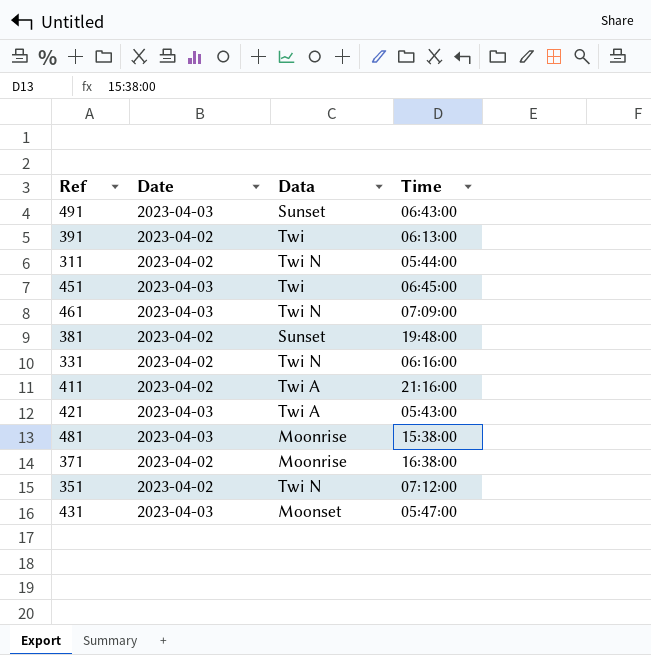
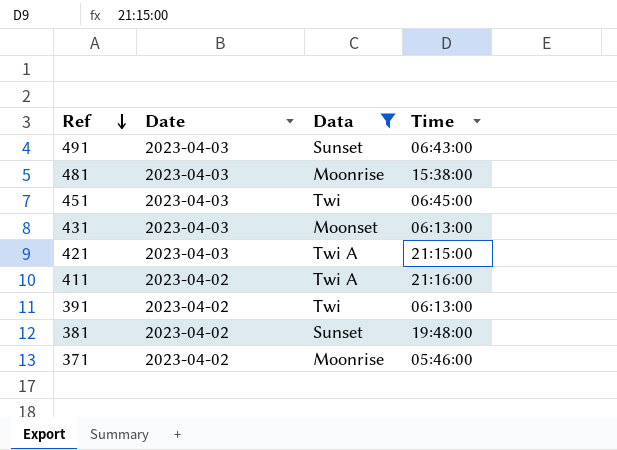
filter: none -> Data != Twi N
row order: none -> Ref descending
431 | Time: 05:47:00 -> 06:13:00
421 | Time: 05:43:00 -> 21:15:00
371 | Time: 16:38:00 -> 05:46:00

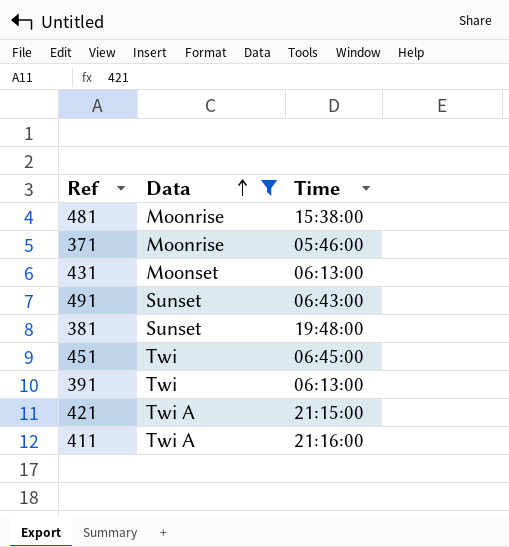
row order: Ref descending -> Data ascending
column Date | position: 2 -> none

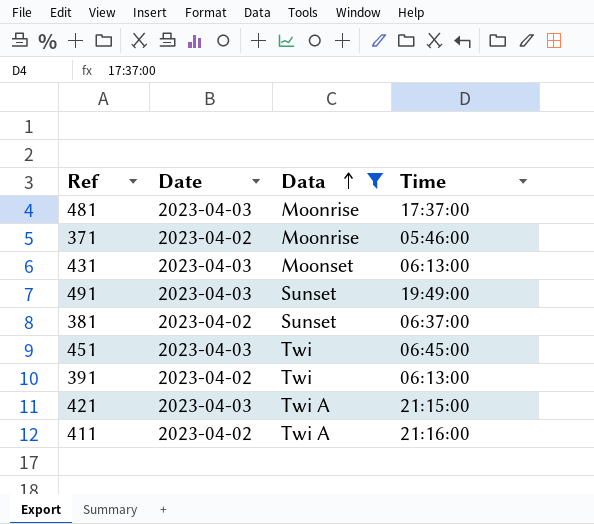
column Date | position: none -> 2
481 | Time: 15:38:00 -> 17:37:00
491 | Time: 06:43:00 -> 19:49:00
381 | Time: 19:48:00 -> 06:37:00

